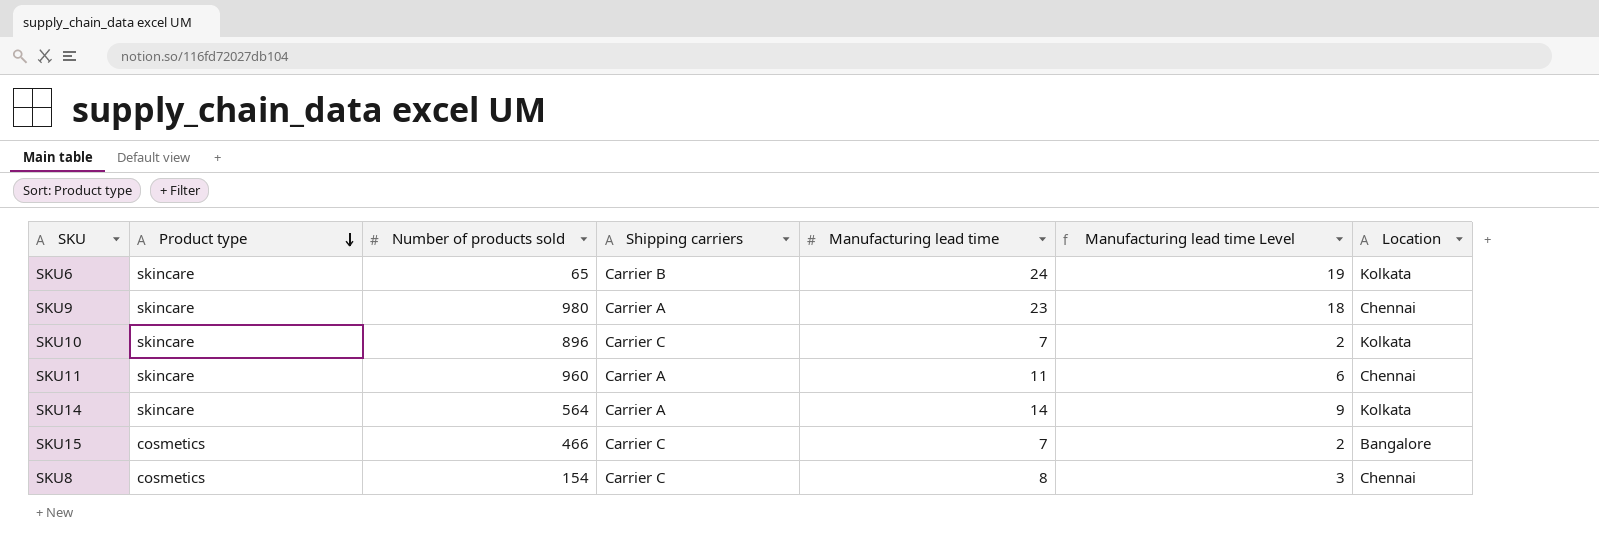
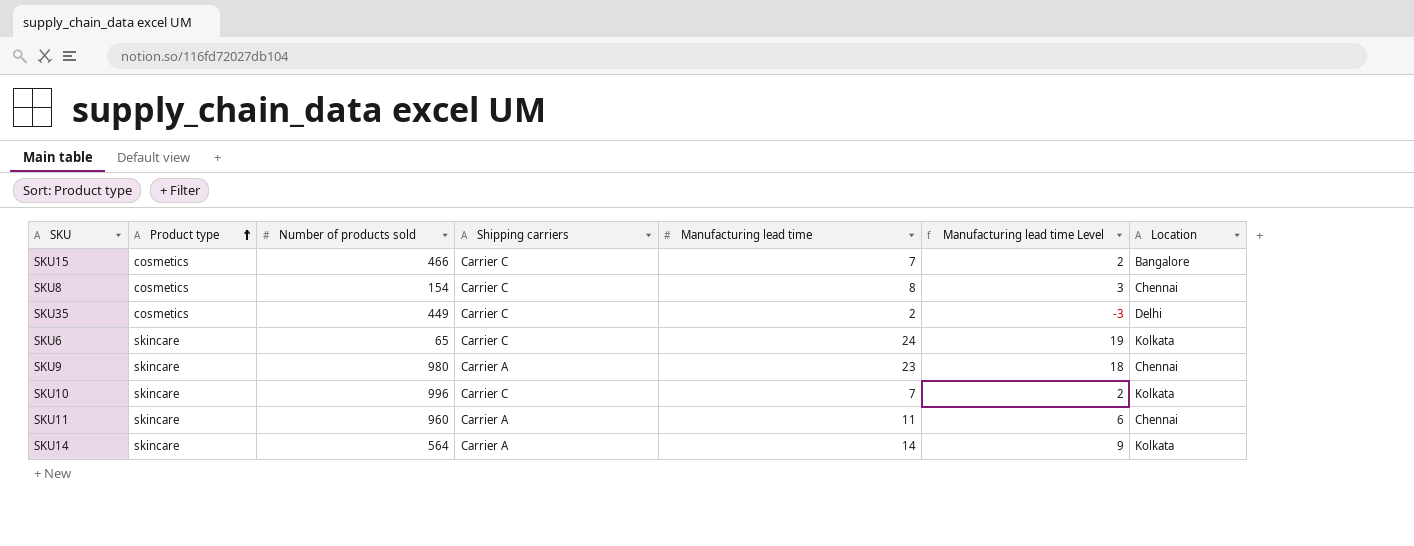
row order: Product type descending -> Product type ascending
row SKU35: none -> cosmetics | 449 | Carrier C | 2 | -3 | Delhi
SKU6 | Shipping carriers: Carrier B -> Carrier C
SKU10 | Number of products sold: 896 -> 996

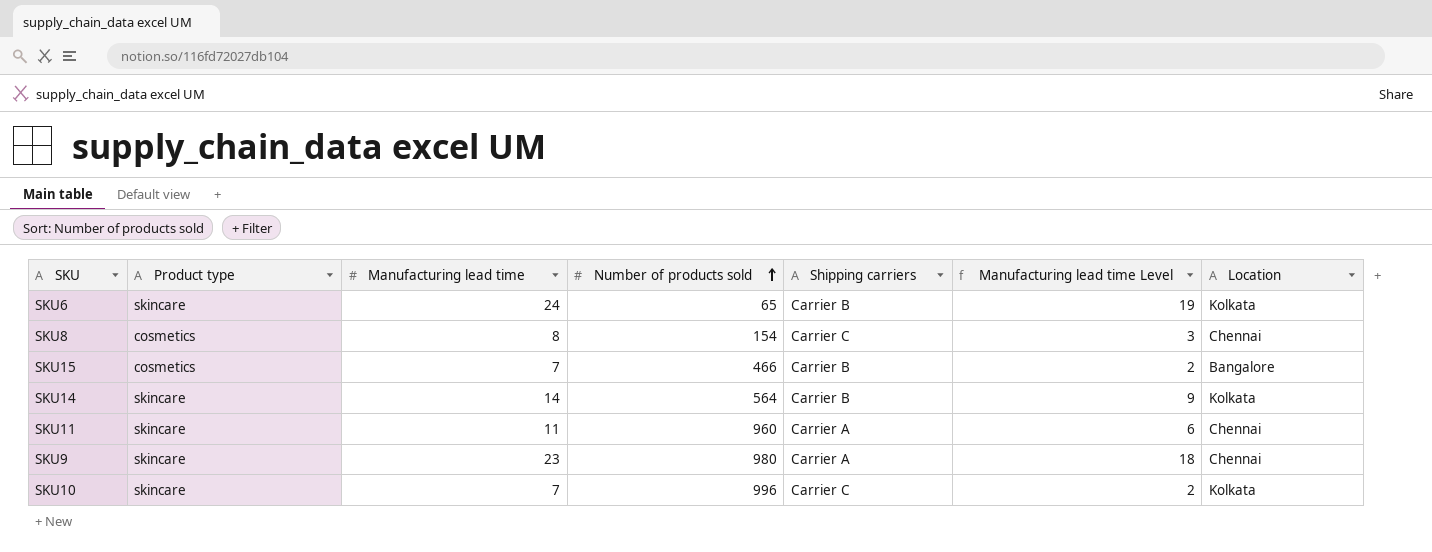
row order: Product type ascending -> Number of products sold ascending
column Manufacturing lead time | position: 5 -> 3
row SKU35: cosmetics | 449 | Carrier C | 2 | -3 | Delhi -> none
SKU6 | Shipping carriers: Carrier C -> Carrier B
SKU15 | Shipping carriers: Carrier C -> Carrier B
SKU14 | Shipping carriers: Carrier A -> Carrier B

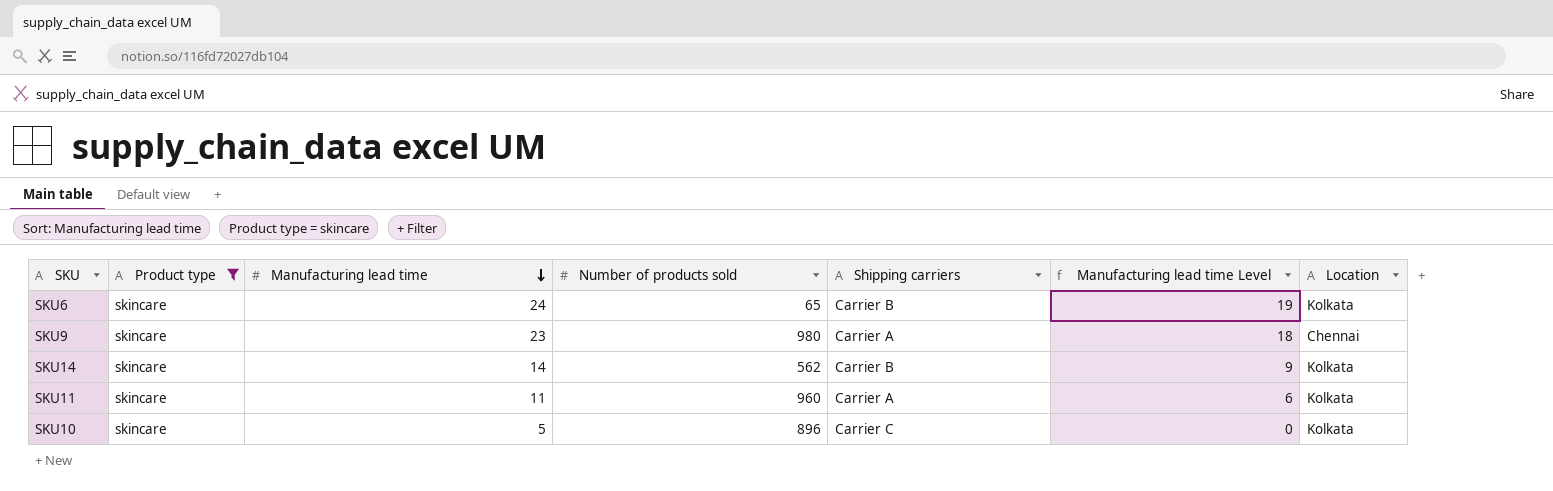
filter: none -> Product type = skincare
row order: Number of products sold ascending -> Manufacturing lead time descending
SKU14 | Number of products sold: 564 -> 562
SKU11 | Location: Chennai -> Kolkata
SKU10 | Manufacturing lead time: 7 -> 5
SKU10 | Number of products sold: 996 -> 896
SKU10 | Manufacturing lead time Level: 2 -> 0

